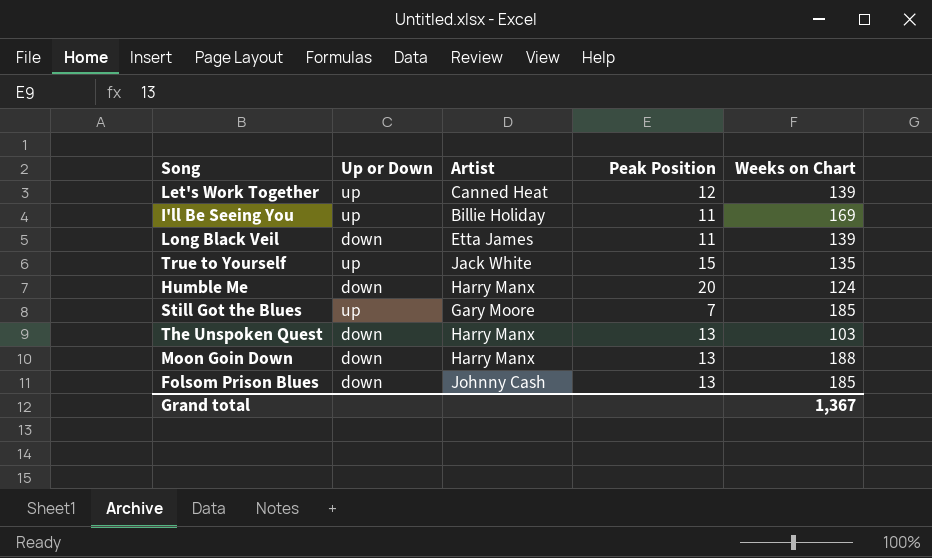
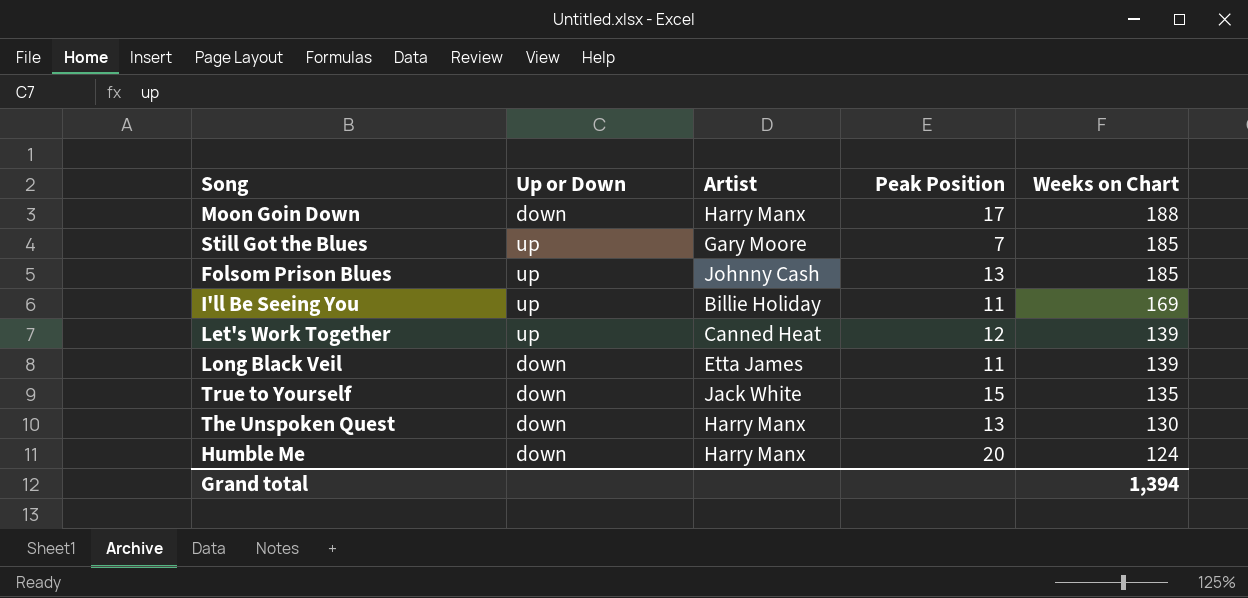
row order: none -> Weeks on Chart descending
Moon Goin Down | Peak Position: 13 -> 17
Folsom Prison Blues | Up or Down: down -> up
True to Yourself | Up or Down: up -> down
The Unspoken Quest | Weeks on Chart: 103 -> 130
Grand total | Weeks on Chart: 1,367 -> 1,394

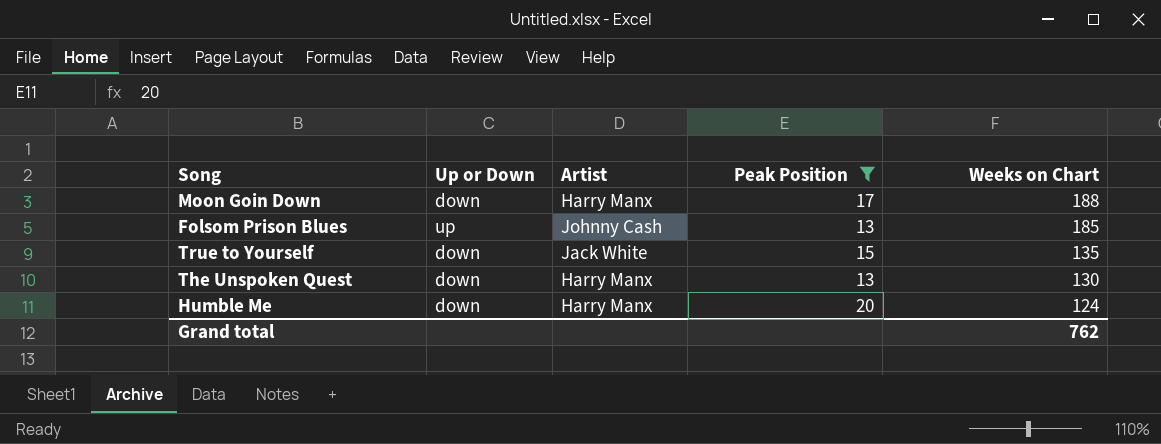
filter: none -> Peak Position >= 13
Grand total | Weeks on Chart: 1,394 -> 762

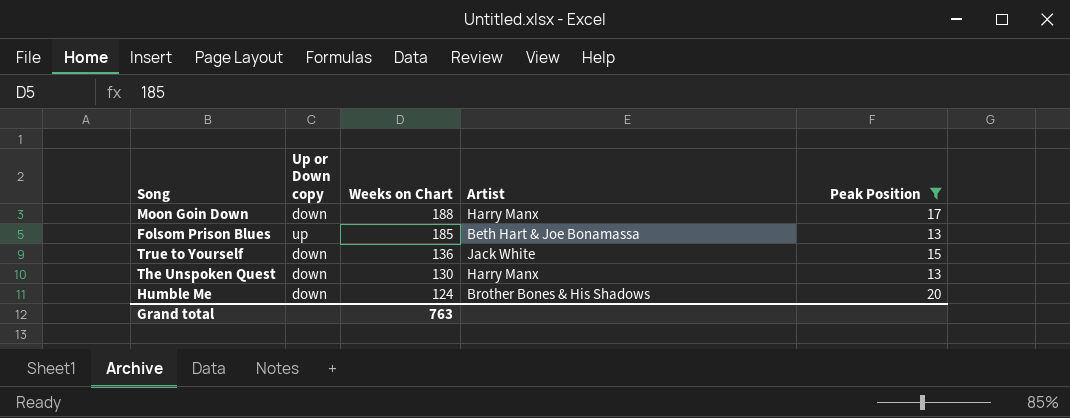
column name: Up or Down -> Up or Down copy
column Weeks on Chart | position: 5 -> 3
Folsom Prison Blues | Artist: Johnny Cash -> Beth Hart & Joe Bonamassa
True to Yourself | Weeks on Chart: 135 -> 136
Humble Me | Artist: Harry Manx -> Brother Bones & His Shadows
Grand total | Weeks on Chart: 762 -> 763

